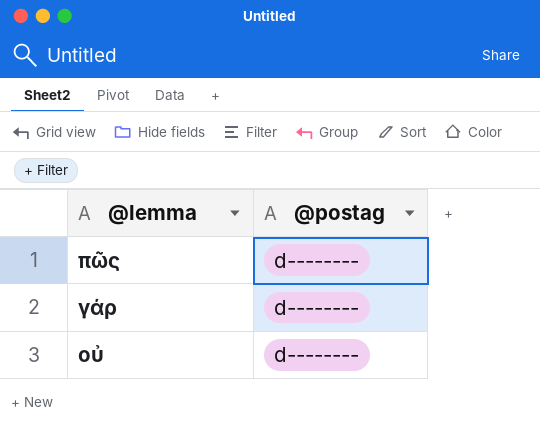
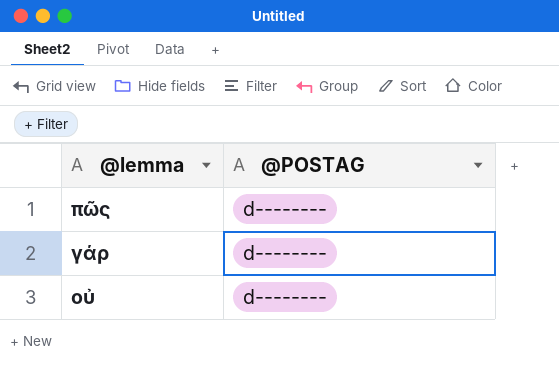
column name: @postag -> @POSTAG

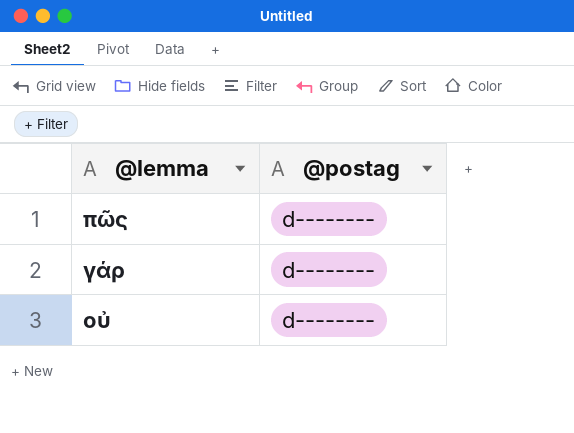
column name: @POSTAG -> @postag

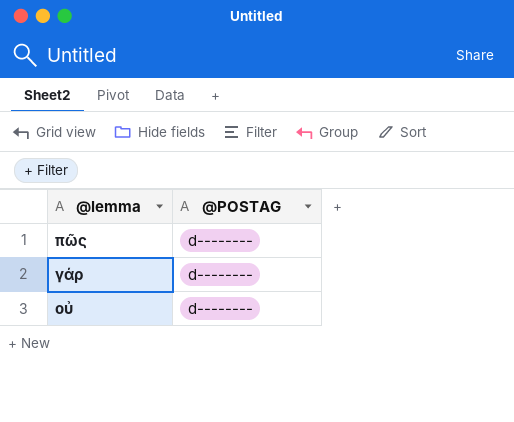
column name: @postag -> @POSTAG

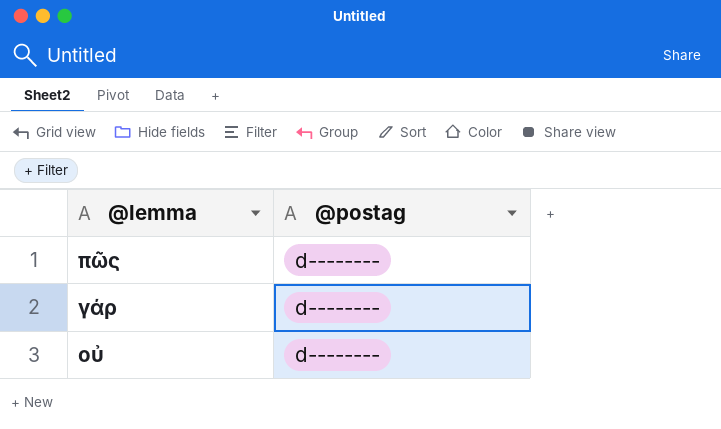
column name: @POSTAG -> @postag

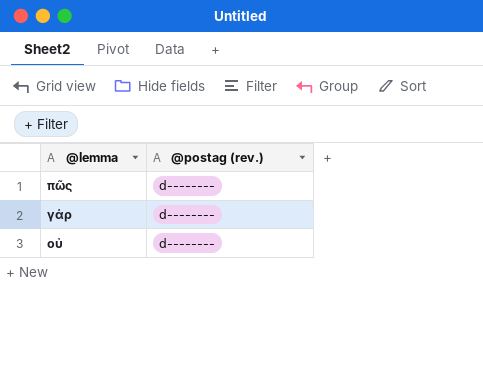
column name: @postag -> @postag (rev.)

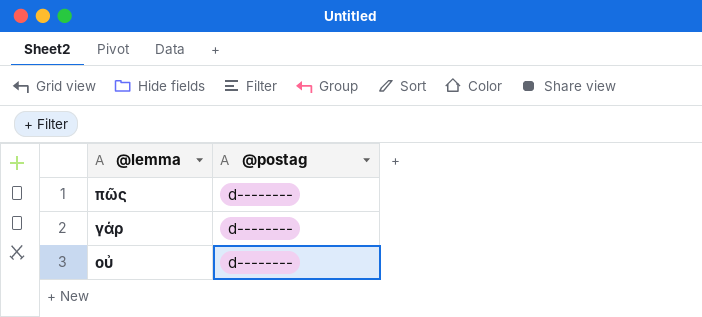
column name: @postag (rev.) -> @postag

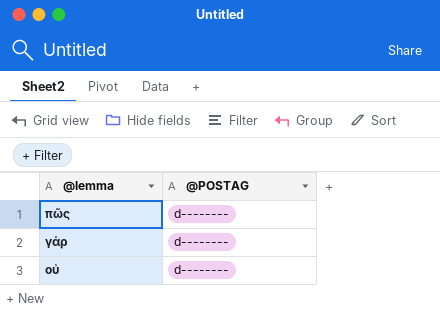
column name: @postag -> @POSTAG

